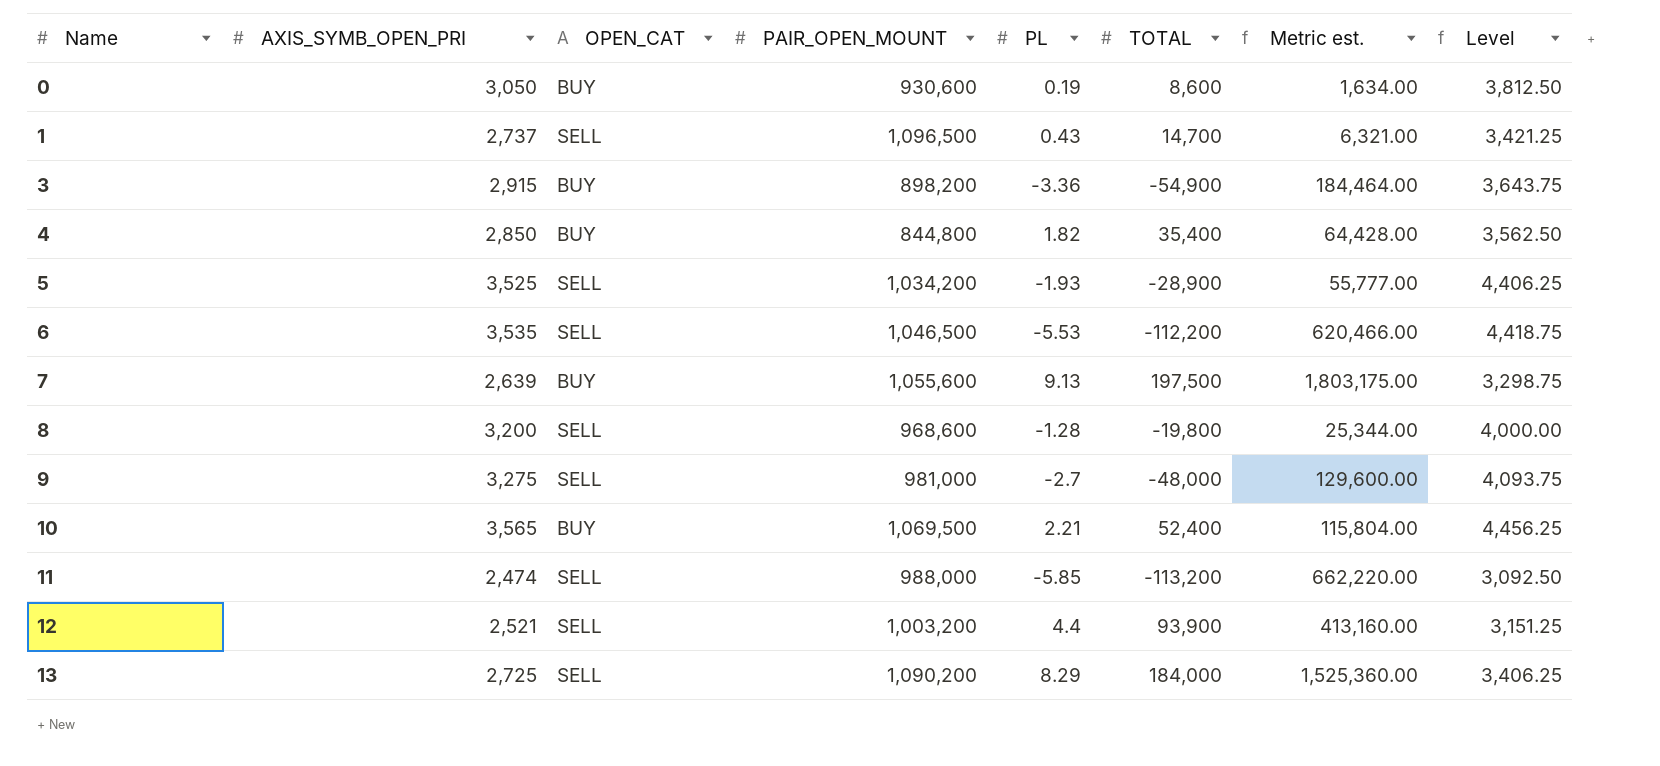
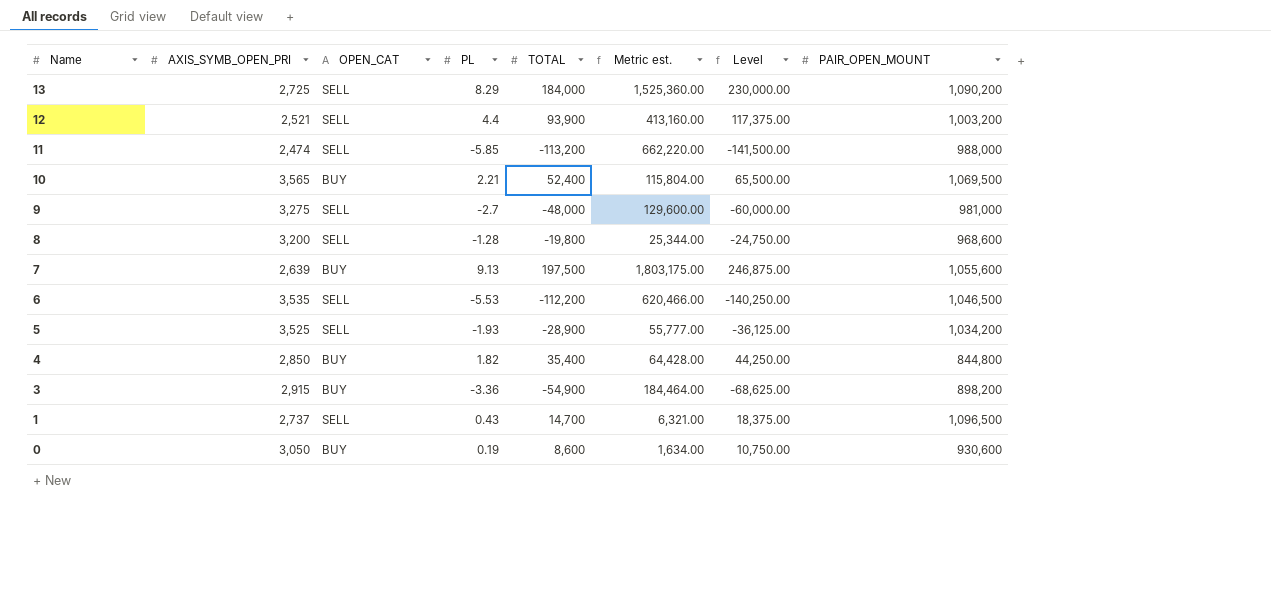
row order: Name ascending -> Name descending
column Level | formula: [AXIS_SYMB_OPEN_PRI] * 1.25 -> [TOTAL] * 1.25
column PAIR_OPEN_MOUNT | position: 4 -> 8

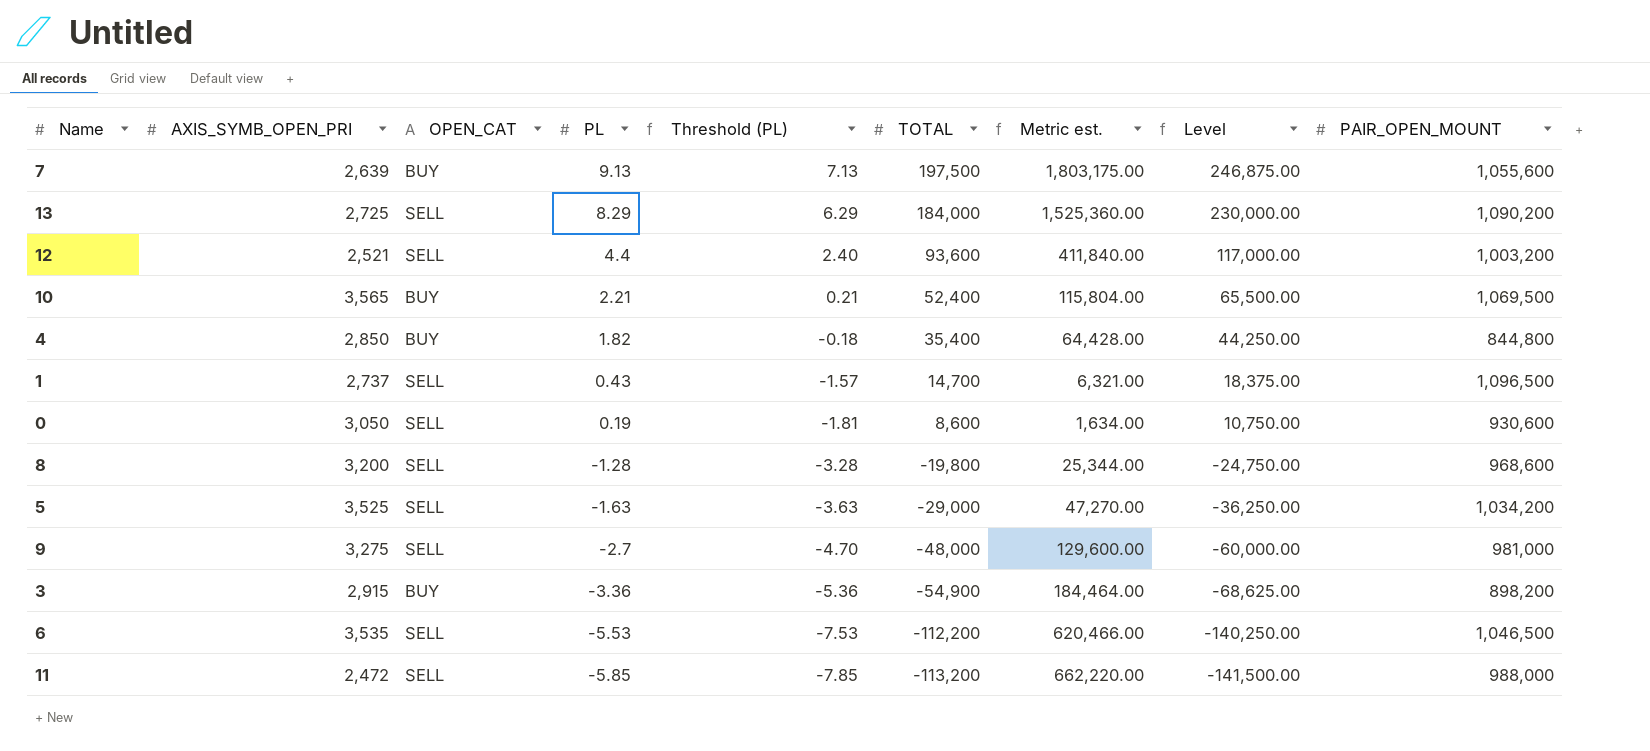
row order: Name descending -> PL descending
column Threshold (PL) | formula: none -> [PL] - 2
12 | TOTAL: 93,900 -> 93,600
12 | Metric est.: 413,160.00 -> 411,840.00
12 | Level: 117,375.00 -> 117,000.00
0 | OPEN_CAT: BUY -> SELL
5 | PL: -1.93 -> -1.63
5 | TOTAL: -28,900 -> -29,000
5 | Metric est.: 55,777.00 -> 47,270.00
5 | Level: -36,125.00 -> -36,250.00
11 | AXIS_SYMB_OPEN_PRI: 2,474 -> 2,472

